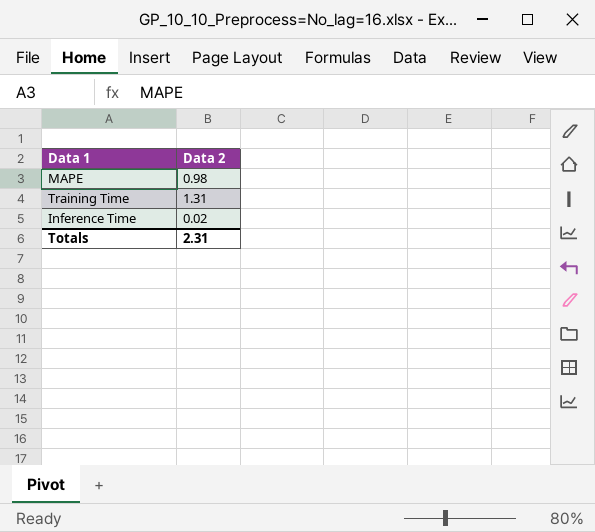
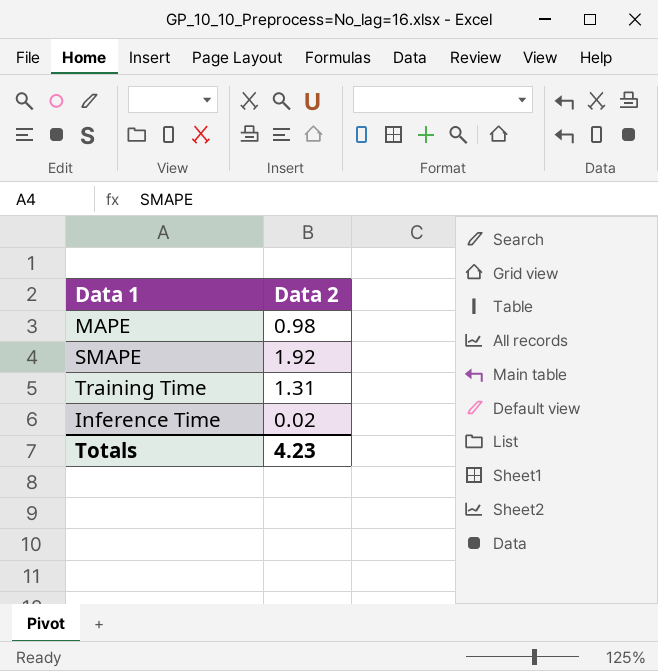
row SMAPE: none -> 1.92
Totals | Data 2: 2.31 -> 4.23

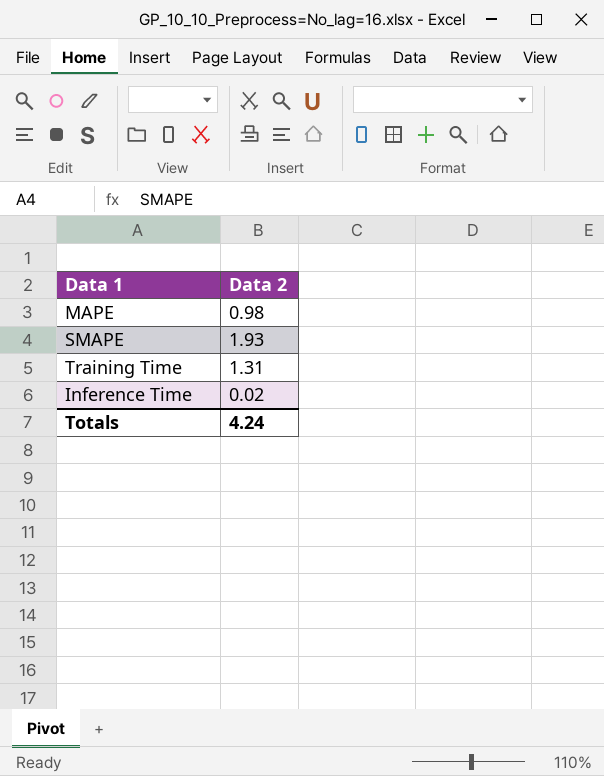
SMAPE | Data 2: 1.92 -> 1.93
Totals | Data 2: 4.23 -> 4.24

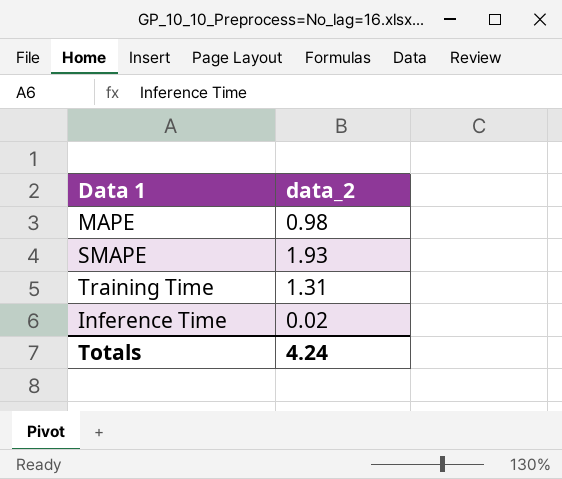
column name: Data 2 -> data_2

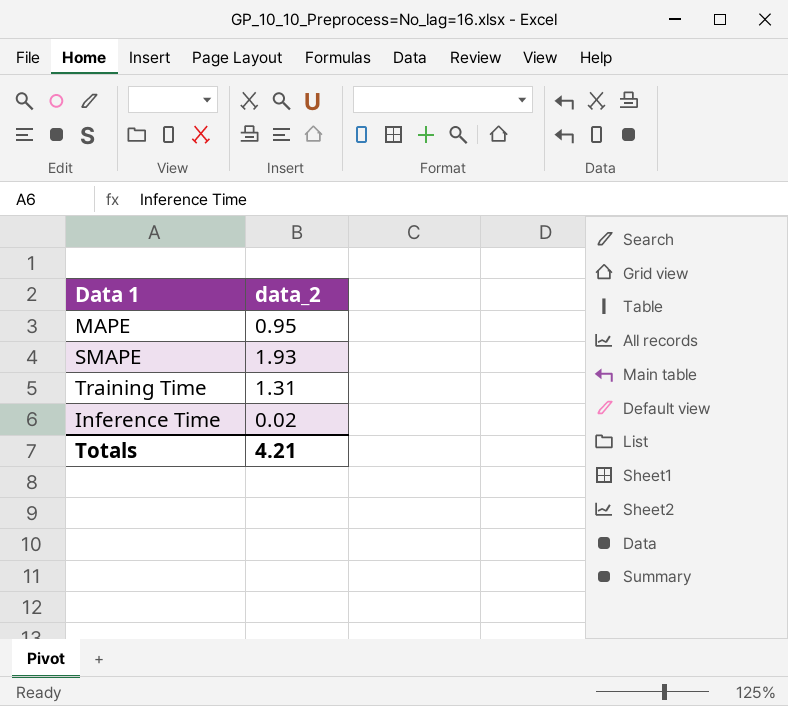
MAPE | data_2: 0.98 -> 0.95
Totals | data_2: 4.24 -> 4.21

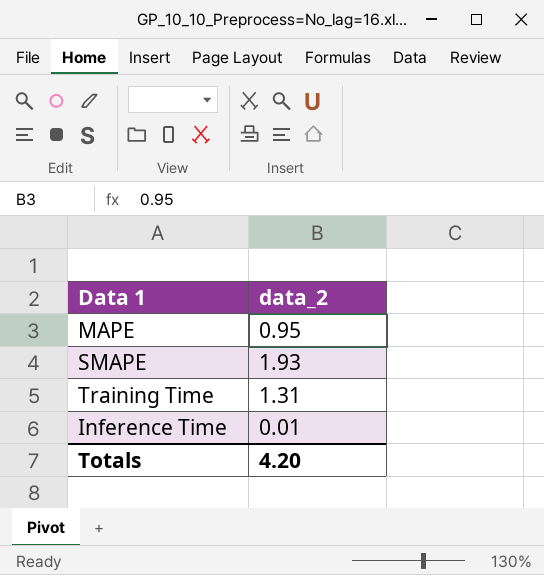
Inference Time | data_2: 0.02 -> 0.01
Totals | data_2: 4.21 -> 4.20

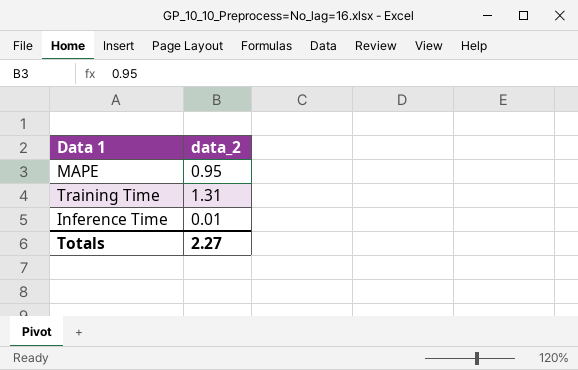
row SMAPE: 1.93 -> none
Totals | data_2: 4.20 -> 2.27

